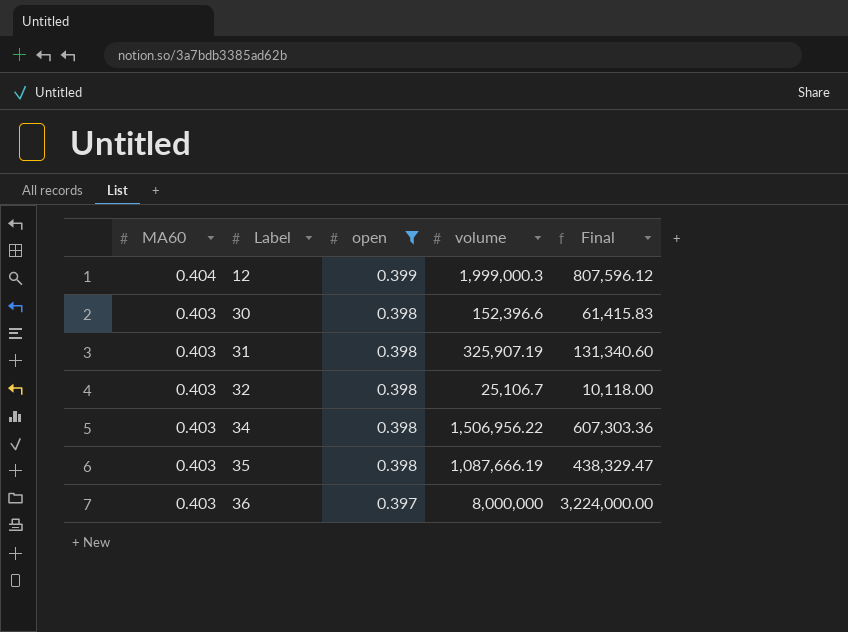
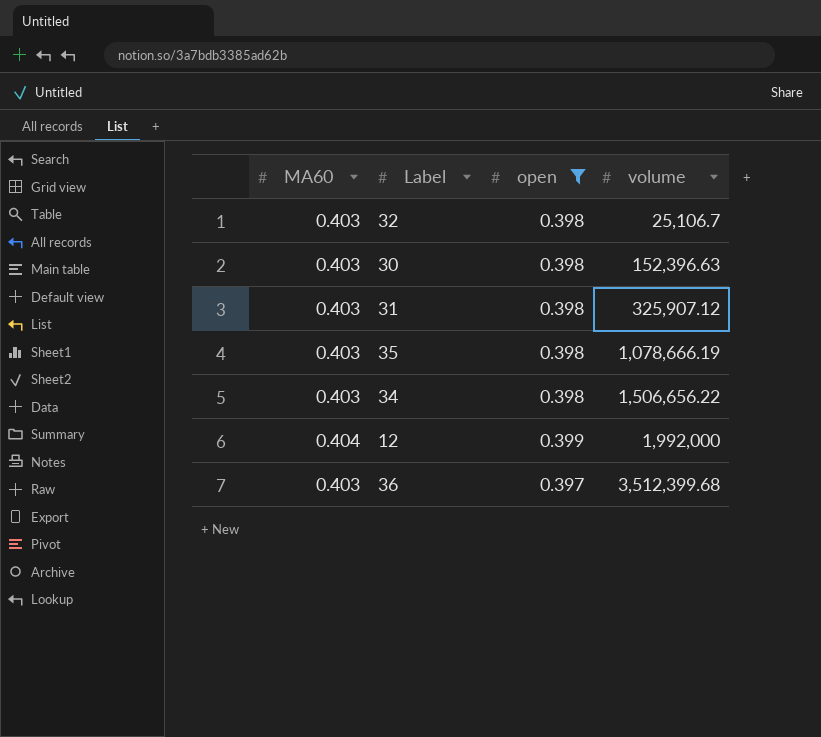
row order: MA60 descending -> volume ascending
column Final | formula: [MA60] * [volume] -> none
30 | volume: 152,396.6 -> 152,396.63
31 | volume: 325,907.19 -> 325,907.12
35 | volume: 1,087,666.19 -> 1,078,666.19
34 | volume: 1,506,956.22 -> 1,506,656.22
12 | volume: 1,999,000.3 -> 1,992,000
36 | volume: 8,000,000 -> 3,512,399.68

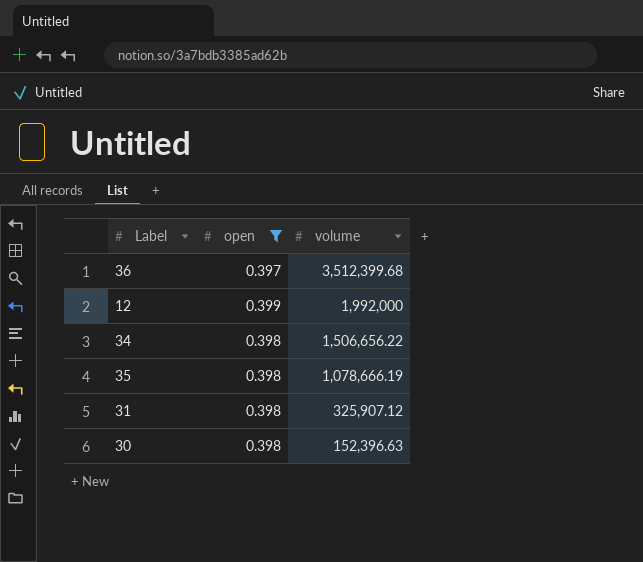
row order: volume ascending -> volume descending
column MA60 | position: 1 -> none
row 32: 0.403 | 0.398 | 25,106.7 -> none

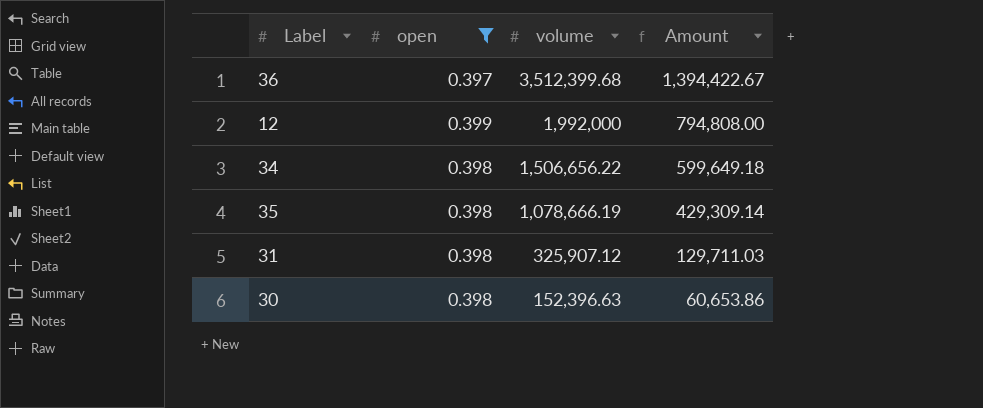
column Amount | formula: none -> [open] * [volume]

